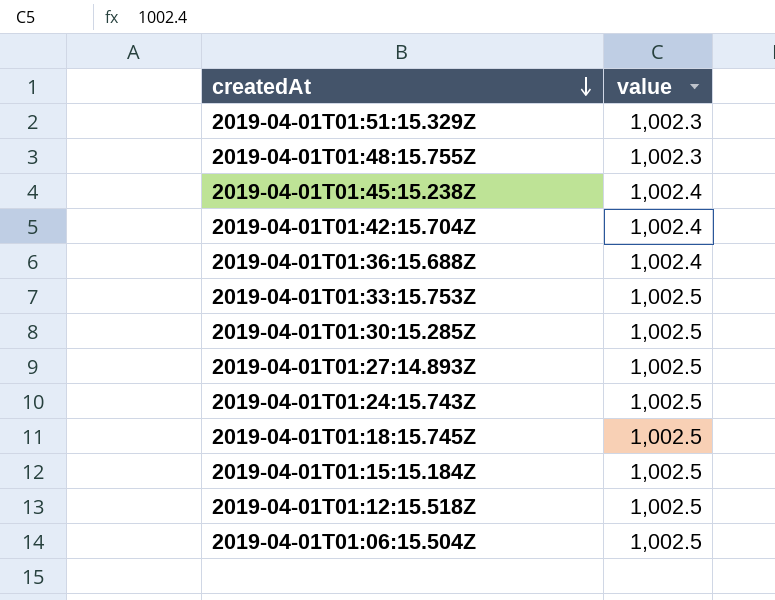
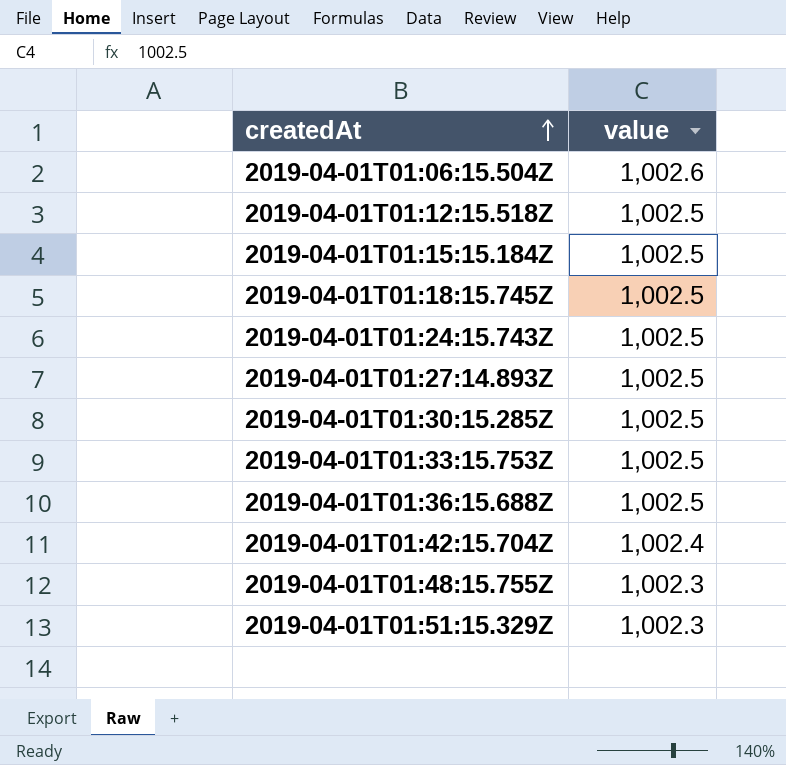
row order: createdAt descending -> createdAt ascending
row 2019-04-01T01:45:15.238Z: 1,002.4 -> none
2019-04-01T01:06:15.504Z | value: 1,002.5 -> 1,002.6
2019-04-01T01:36:15.688Z | value: 1,002.4 -> 1,002.5

